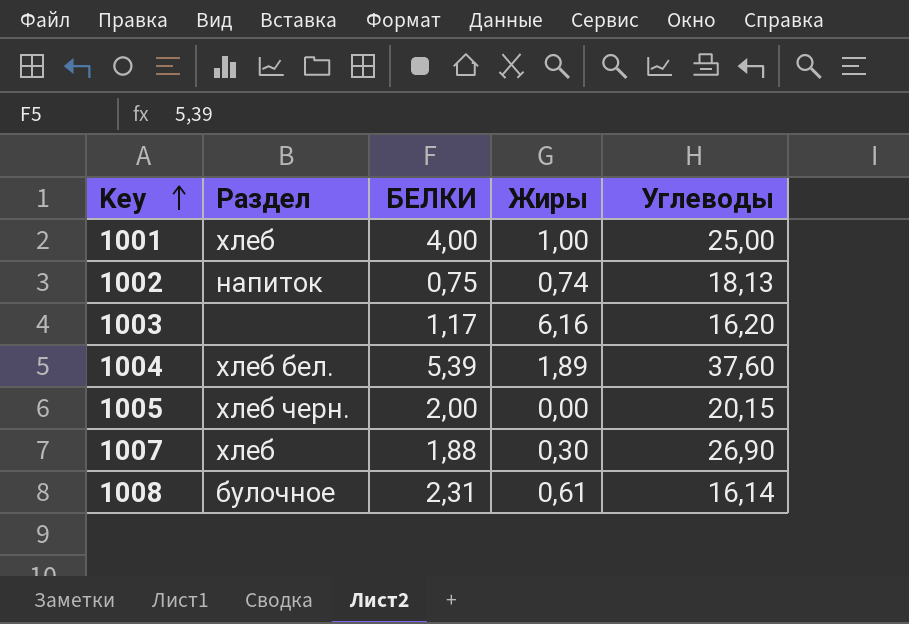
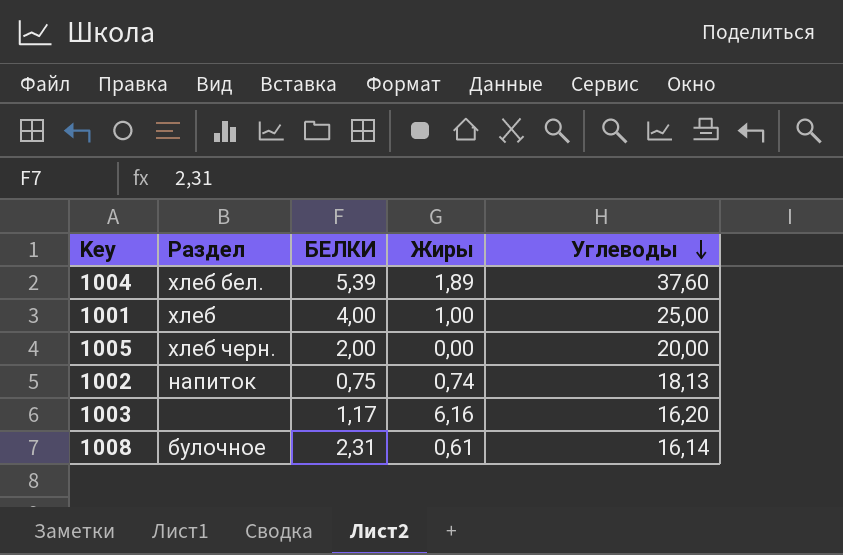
row order: Key ascending -> Углеводы descending
row 1007: хлеб | 1,88 | 0,30 | 26,90 -> none
1005 | Углеводы: 20,15 -> 20,00

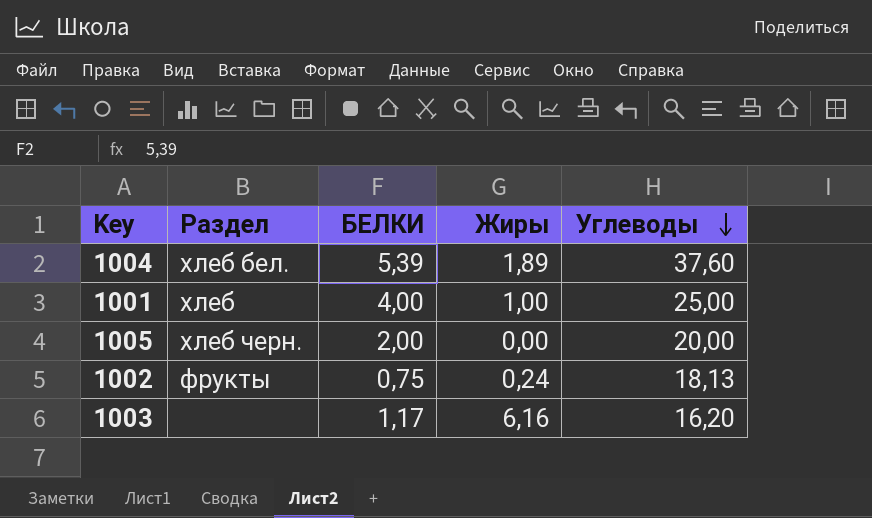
row 1008: булочное | 2,31 | 0,61 | 16,14 -> none
1002 | Раздел: напиток -> фрукты
1002 | Жиры: 0,74 -> 0,24

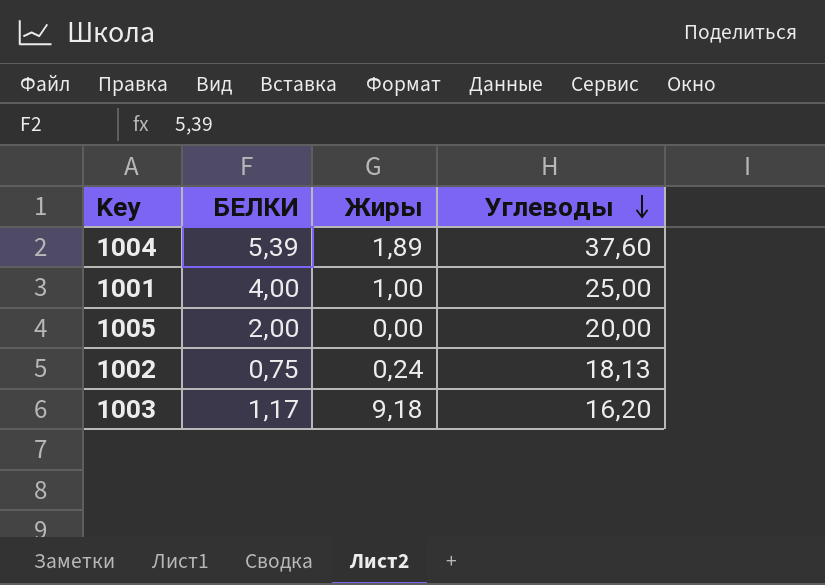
column Раздел | position: 2 -> none
1003 | Жиры: 6,16 -> 9,18

